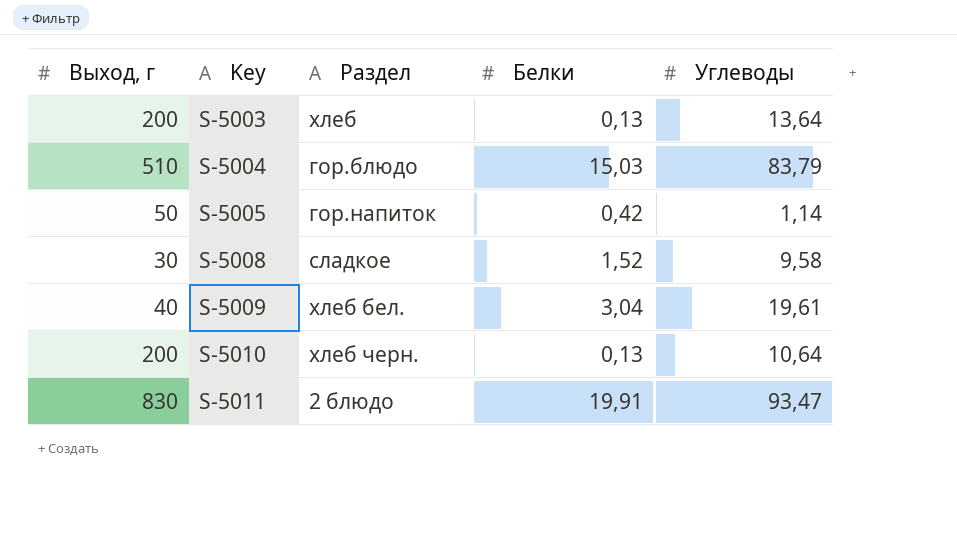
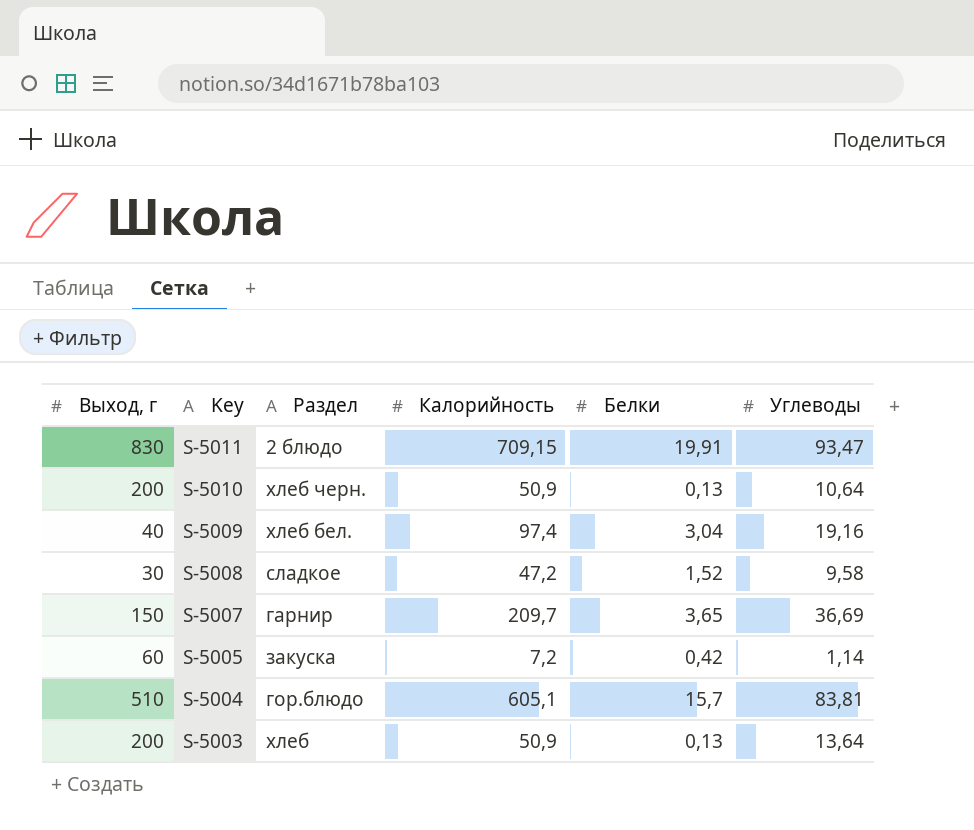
row order: Key ascending -> Key descending
column Калорийность | position: none -> 4
S-5009 | Углеводы: 19,61 -> 19,16
row S-5007: none -> 150 | гарнир | 209,7 | 3,65 | 36,69
S-5005 | Выход, г: 50 -> 60
S-5005 | Раздел: гор.напиток -> закуска
S-5004 | Белки: 15,03 -> 15,7
S-5004 | Углеводы: 83,79 -> 83,81

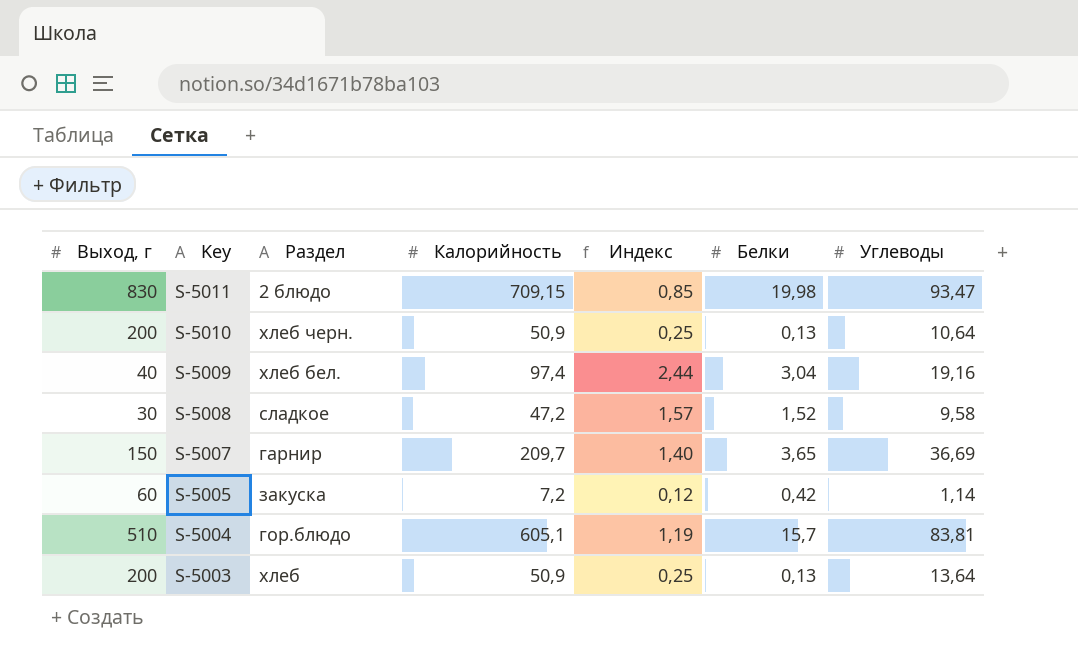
column Индекс | formula: none -> [Калорийность] / [Выход, г]
S-5011 | Белки: 19,91 -> 19,98

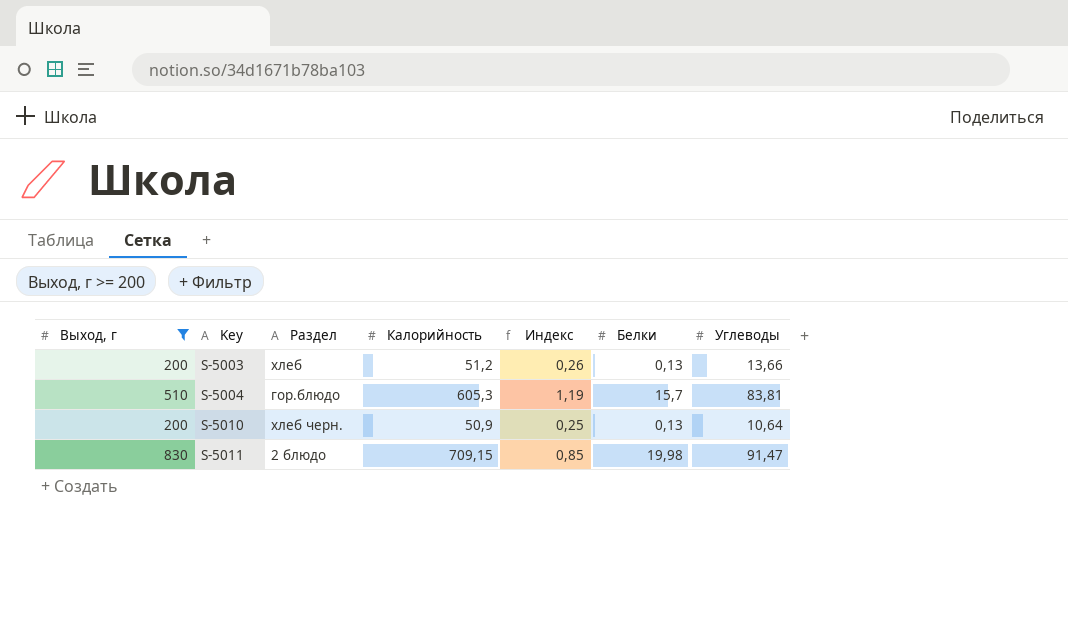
filter: none -> Выход, г >= 200
row order: Key descending -> Key ascending
S-5003 | Калорийность: 50,9 -> 51,2
S-5003 | Индекс: 0,25 -> 0,26
S-5003 | Углеводы: 13,64 -> 13,66
S-5004 | Калорийность: 605,1 -> 605,3
S-5011 | Углеводы: 93,47 -> 91,47

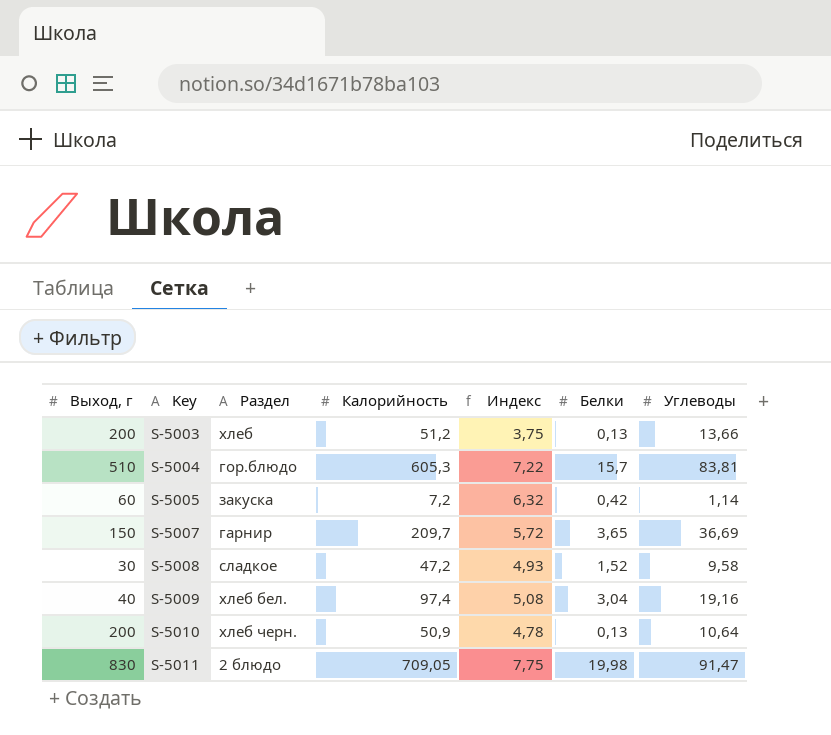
filter: Выход, г >= 200 -> none
column Индекс | formula: [Калорийность] / [Выход, г] -> [Калорийность] / [Углеводы]
S-5011 | Калорийность: 709,15 -> 709,05

